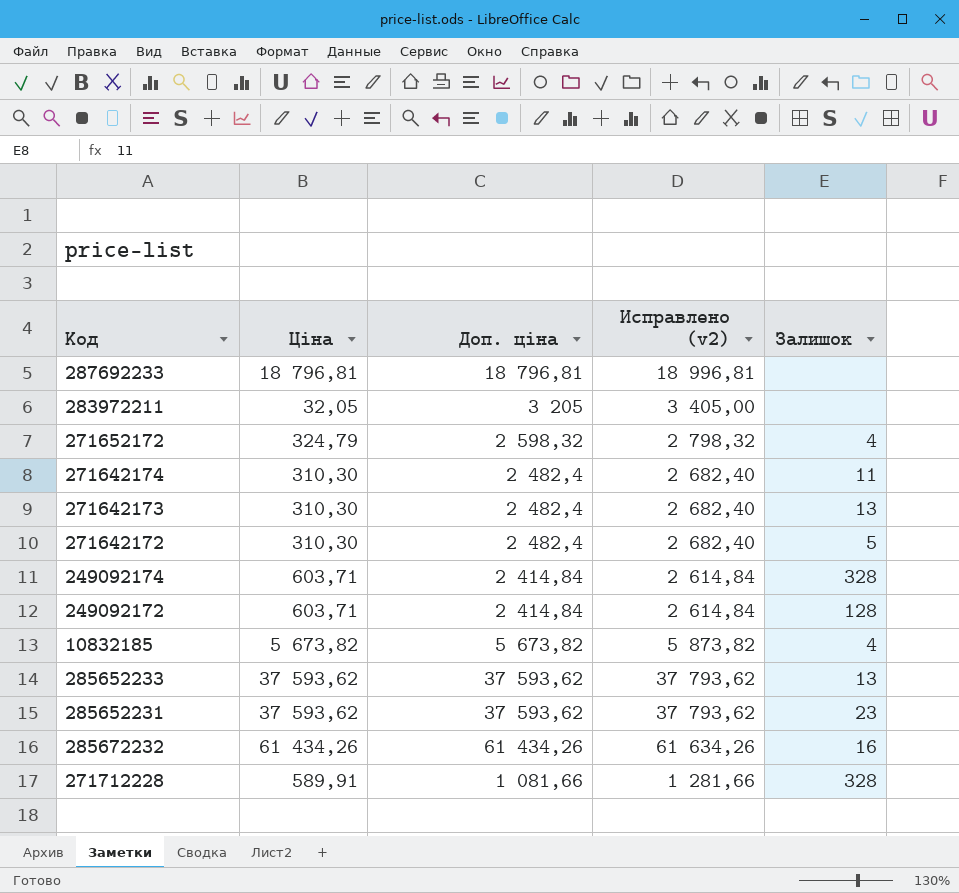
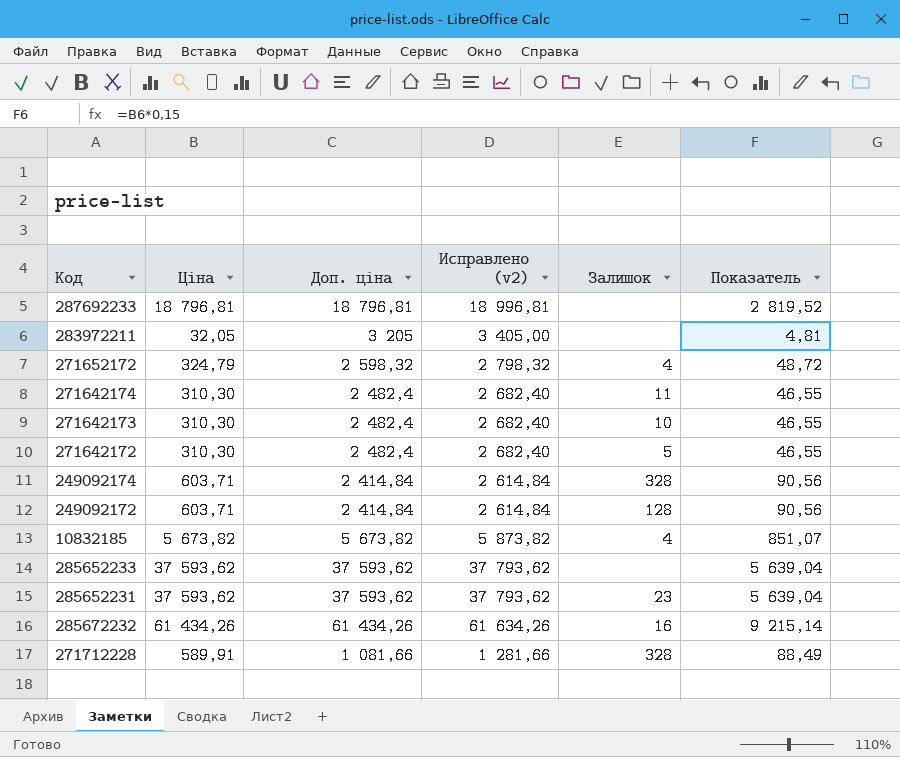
column Показатель | formula: none -> [Ціна] * 0,15
271642173 | Залишок: 13 -> 10
285652233 | Залишок: 13 -> none

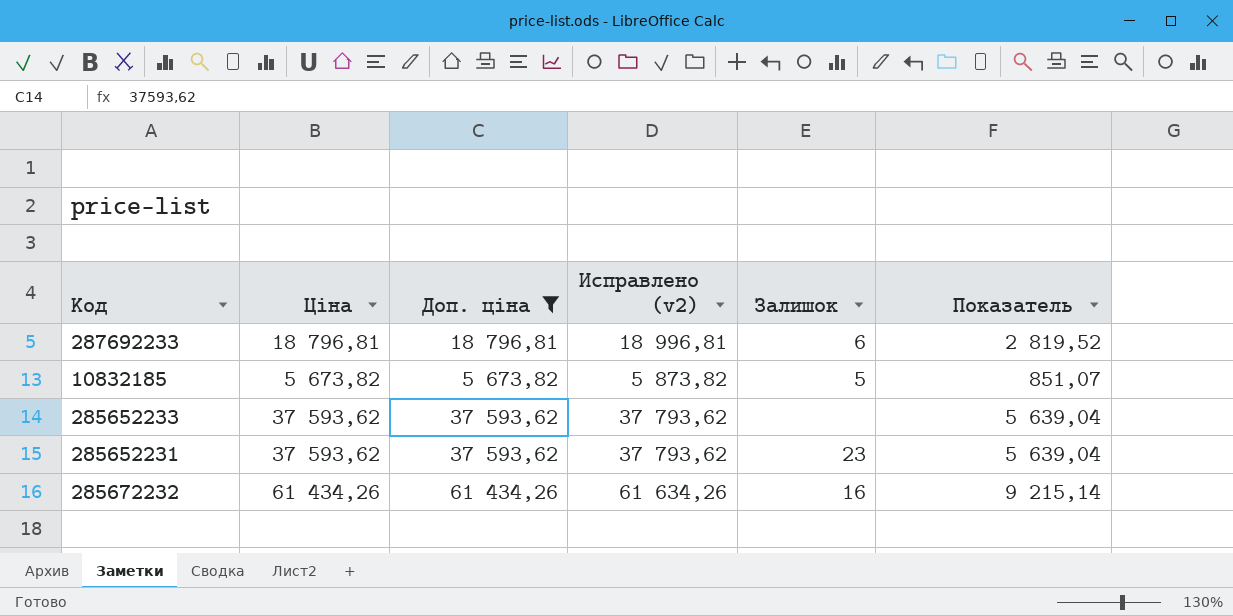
filter: none -> Доп. ціна >= 5 673,82
287692233 | Залишок: none -> 6
10832185 | Залишок: 4 -> 5

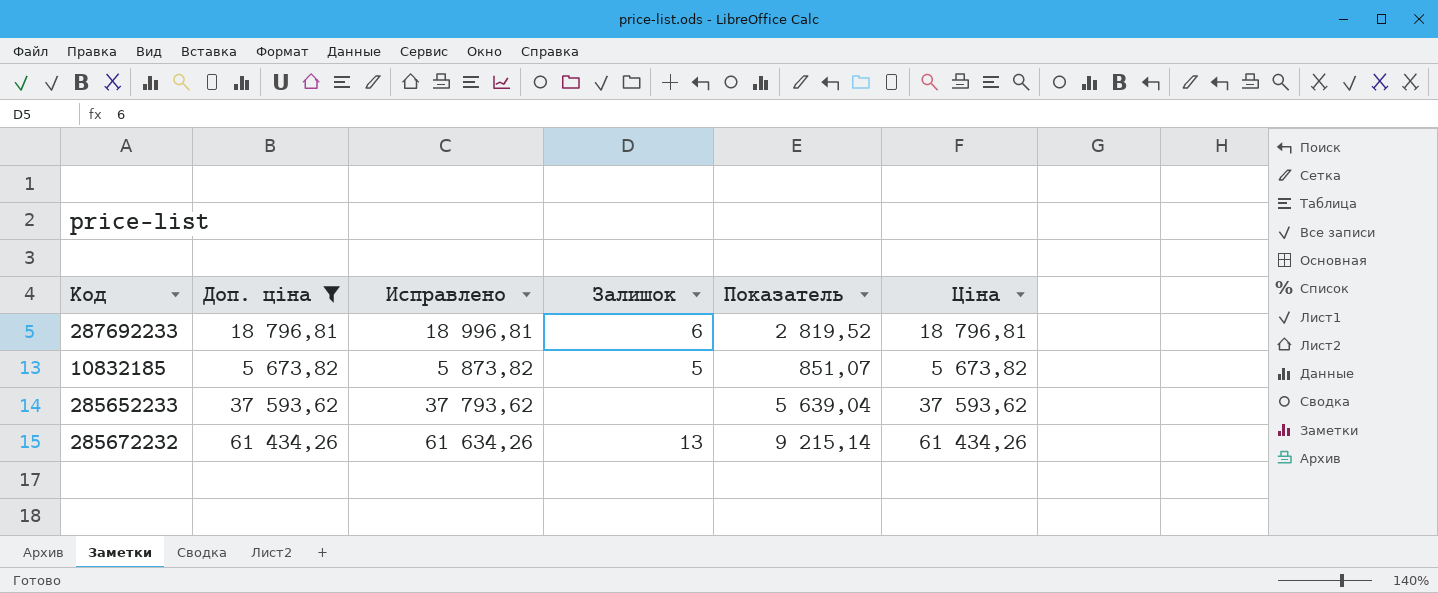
column name: Исправлено (v2) -> Исправлено
column Ціна | position: 2 -> 6
row 285652231: 37 593,62 | 37 593,62 | 37 793,62 | 23 | 5 639,04 -> none
285672232 | Залишок: 16 -> 13

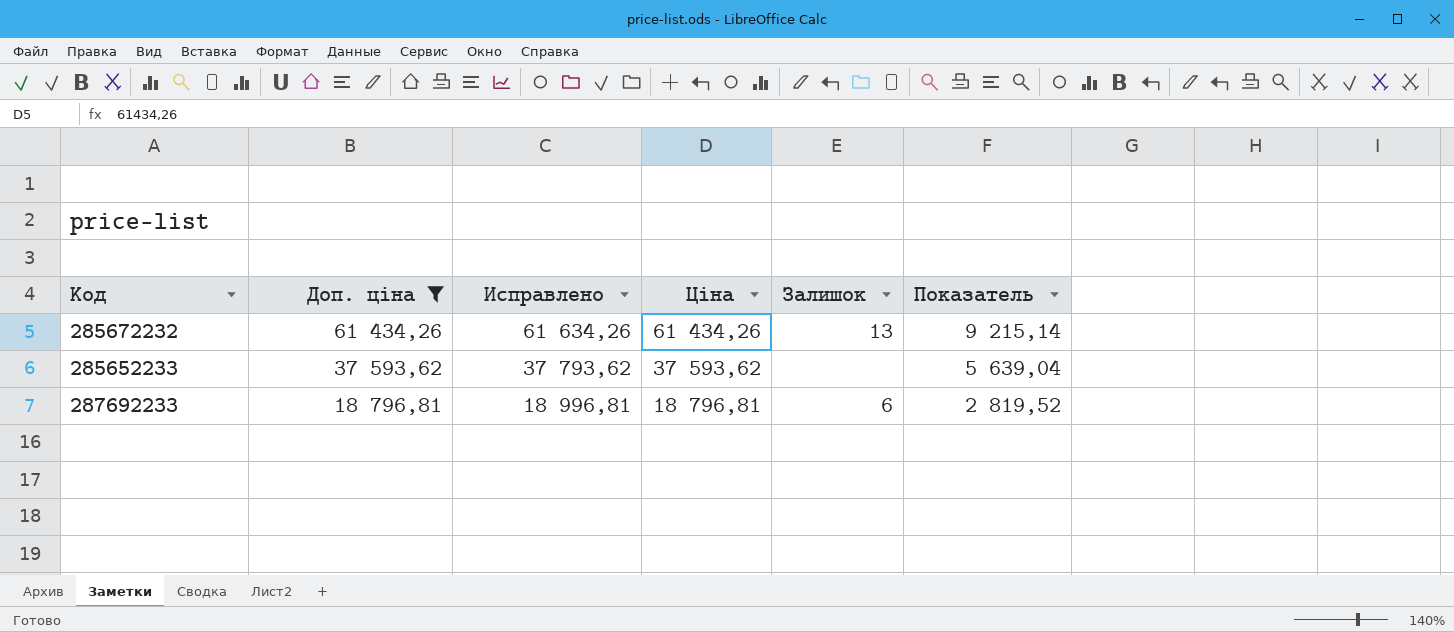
row order: none -> Доп. ціна descending
column Ціна | position: 6 -> 4
row 10832185: 5 673,82 | 5 873,82 | 5 | 851,07 | 5 673,82 -> none

